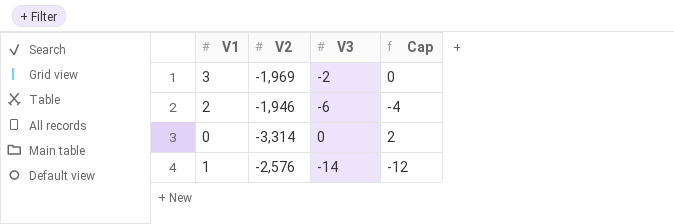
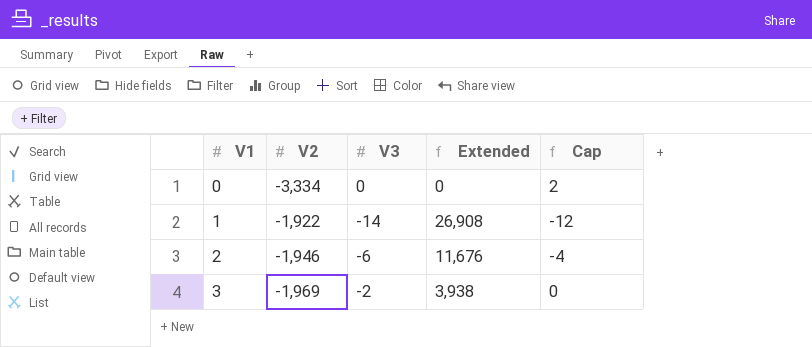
row order: none -> V1 ascending
column Extended | formula: none -> [V2] * [V3]
0 | V2: -3,314 -> -3,334
1 | V2: -2,576 -> -1,922

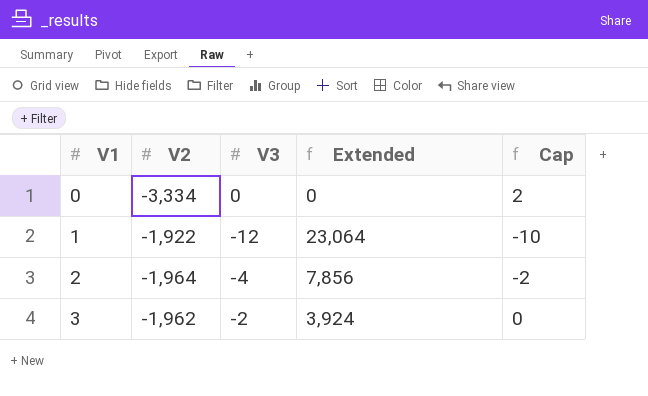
1 | V3: -14 -> -12
1 | Extended: 26,908 -> 23,064
1 | Cap: -12 -> -10
2 | V2: -1,946 -> -1,964
2 | V3: -6 -> -4
2 | Extended: 11,676 -> 7,856
2 | Cap: -4 -> -2
3 | V2: -1,969 -> -1,962
3 | Extended: 3,938 -> 3,924

